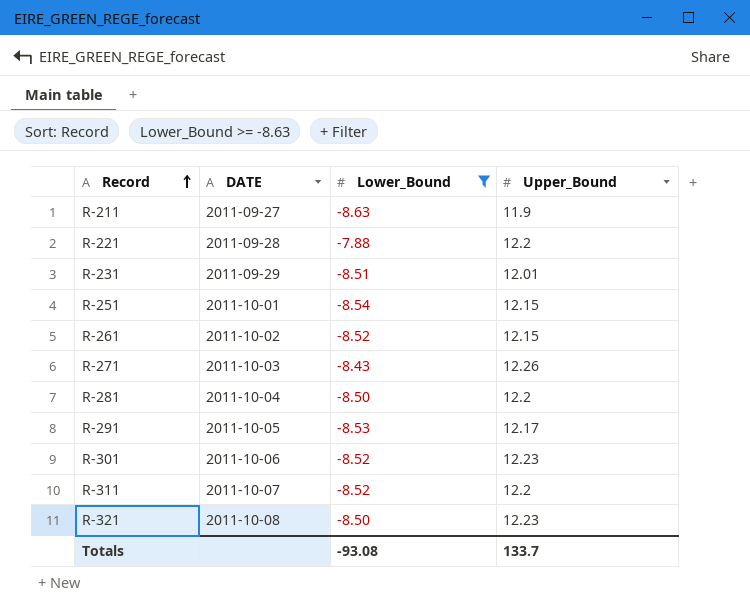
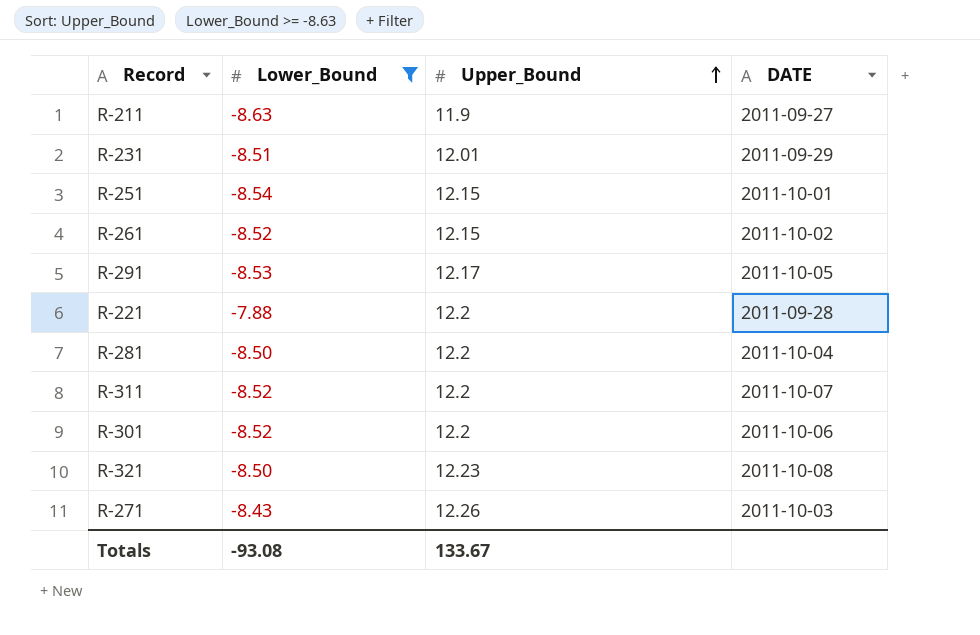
row order: Record ascending -> Upper_Bound ascending
column DATE | position: 2 -> 4
R-301 | Upper_Bound: 12.23 -> 12.2
Totals | Upper_Bound: 133.7 -> 133.67

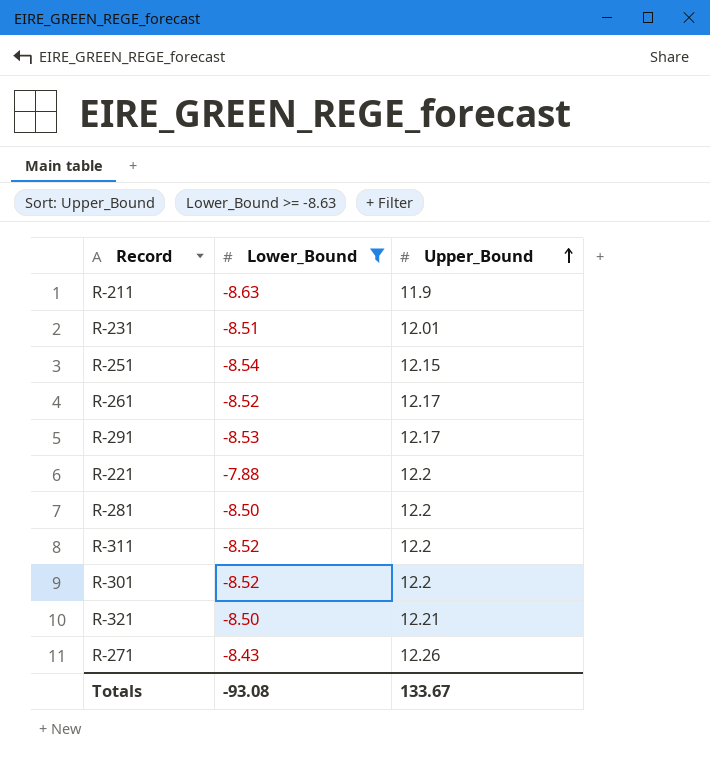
column DATE | position: 4 -> none
R-261 | Upper_Bound: 12.15 -> 12.17
R-321 | Upper_Bound: 12.23 -> 12.21

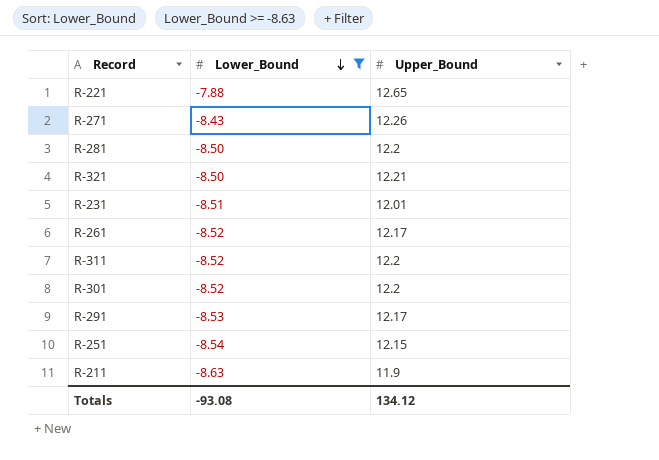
row order: Upper_Bound ascending -> Lower_Bound descending
R-221 | Upper_Bound: 12.2 -> 12.65
Totals | Upper_Bound: 133.67 -> 134.12

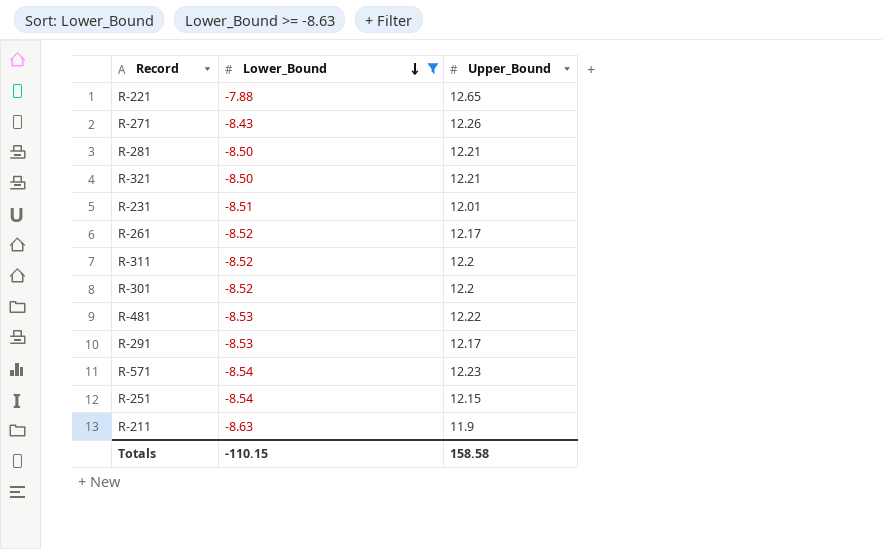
R-281 | Upper_Bound: 12.2 -> 12.21
row R-481: none -> -8.53 | 12.22
row R-571: none -> -8.54 | 12.23
Totals | Lower_Bound: -93.08 -> -110.15
Totals | Upper_Bound: 134.12 -> 158.58

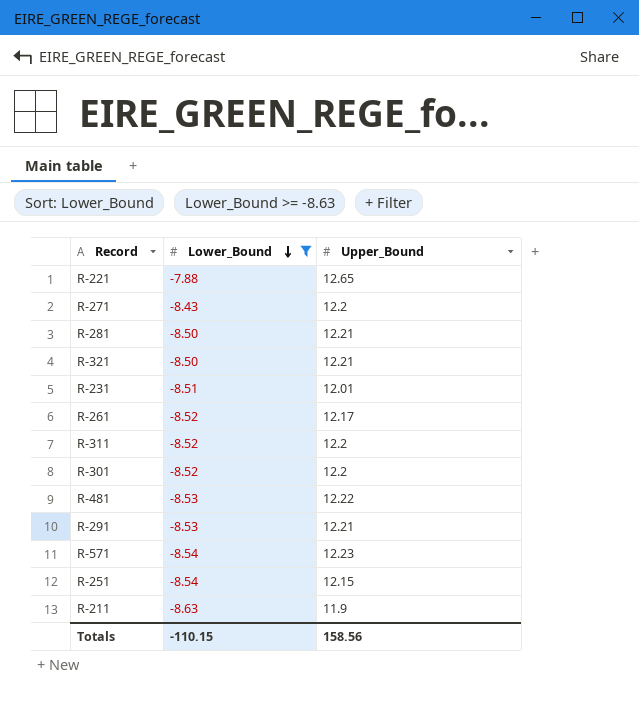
R-271 | Upper_Bound: 12.26 -> 12.2
R-291 | Upper_Bound: 12.17 -> 12.21
Totals | Upper_Bound: 158.58 -> 158.56

